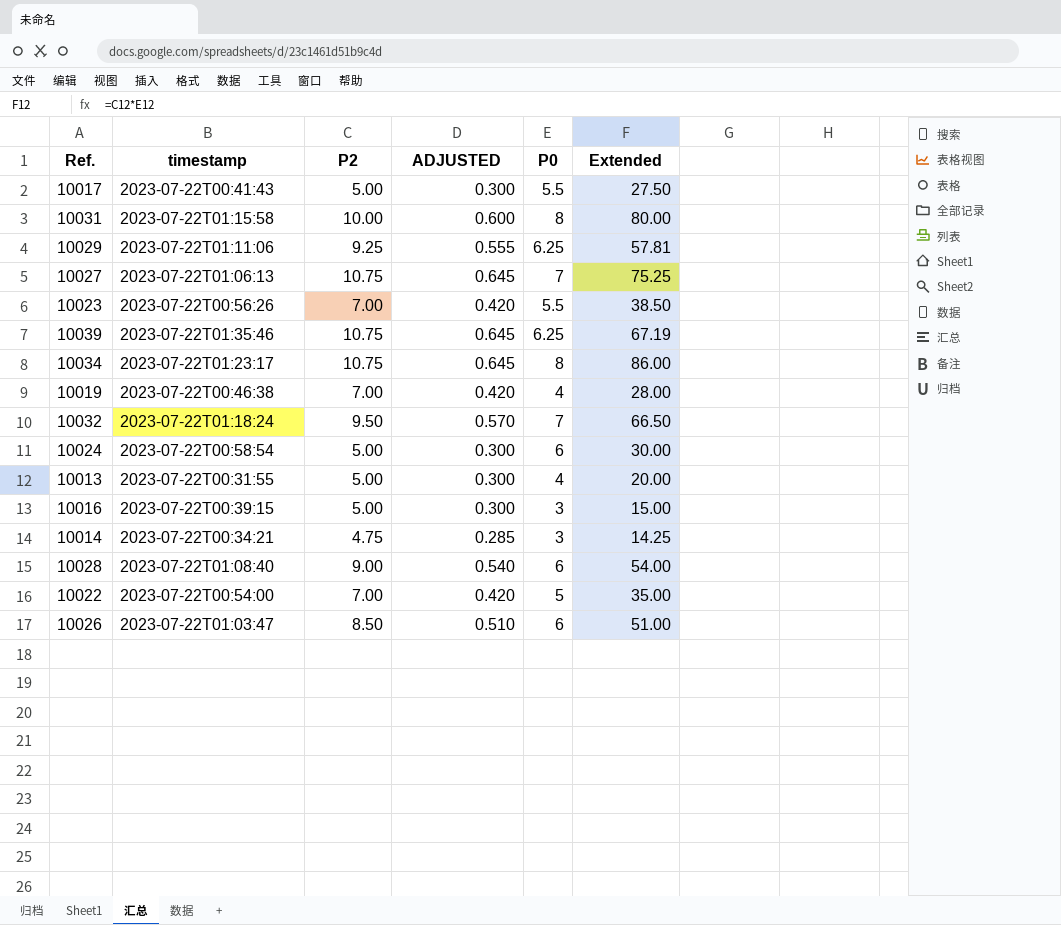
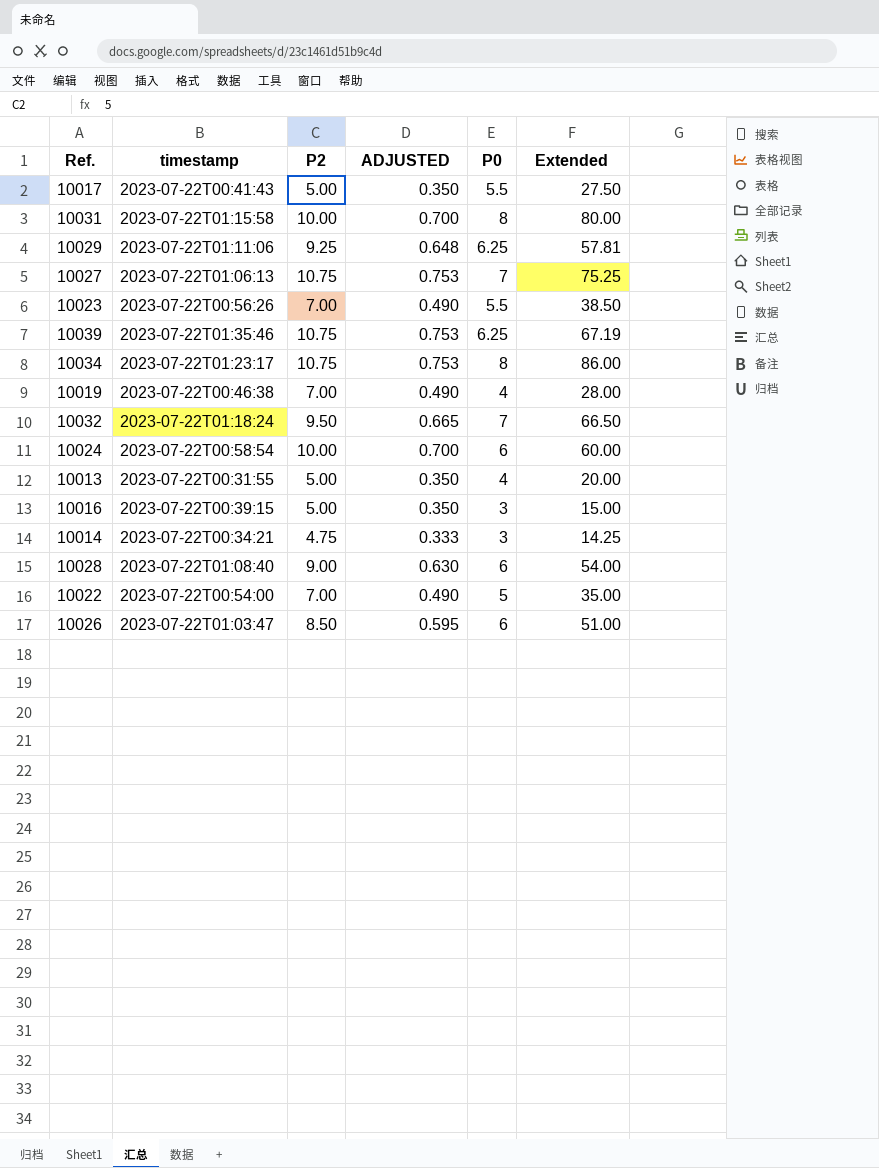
column ADJUSTED | formula: [P2] * 0.06 -> [P2] * 0.07
10024 | P2: 5.00 -> 10.00
10024 | Extended: 30.00 -> 60.00

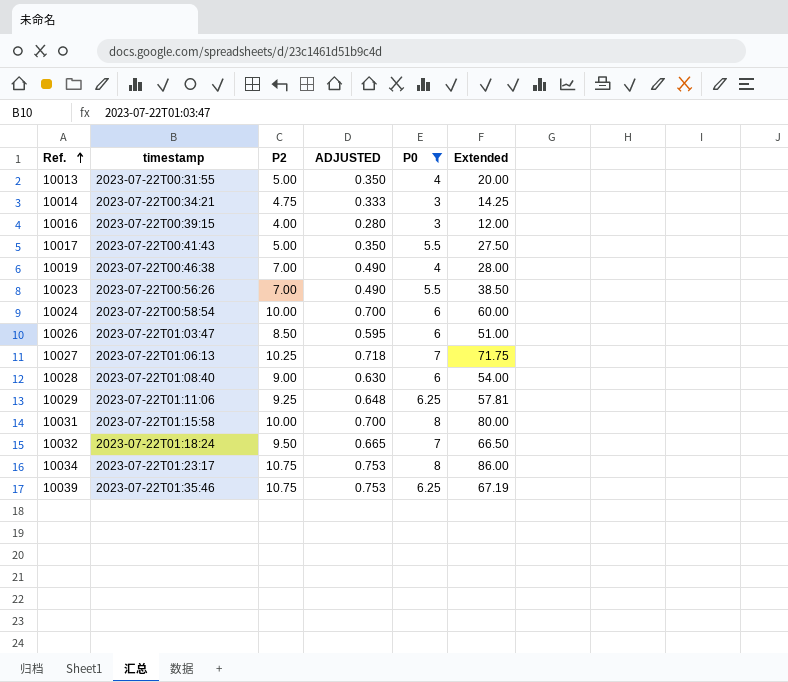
filter: none -> P0 != 5
row order: none -> Ref. ascending
10016 | P2: 5.00 -> 4.00
10016 | ADJUSTED: 0.350 -> 0.280
10016 | Extended: 15.00 -> 12.00
10027 | P2: 10.75 -> 10.25
10027 | ADJUSTED: 0.753 -> 0.718
10027 | Extended: 75.25 -> 71.75

